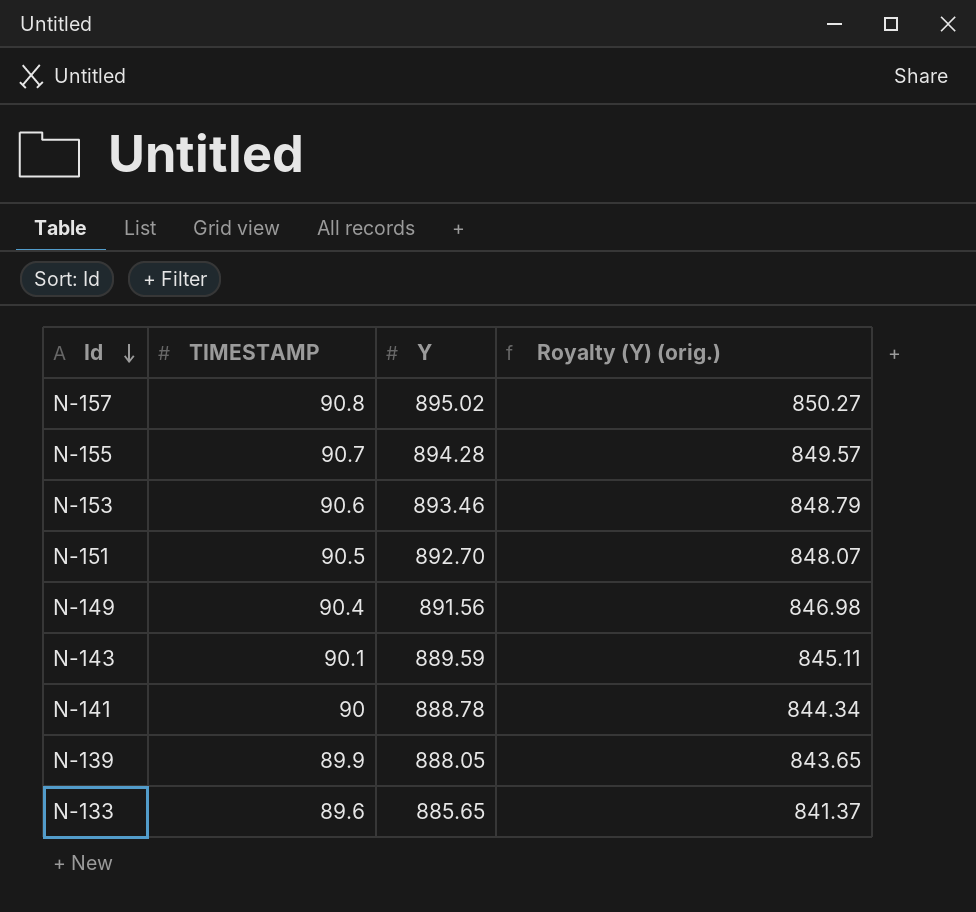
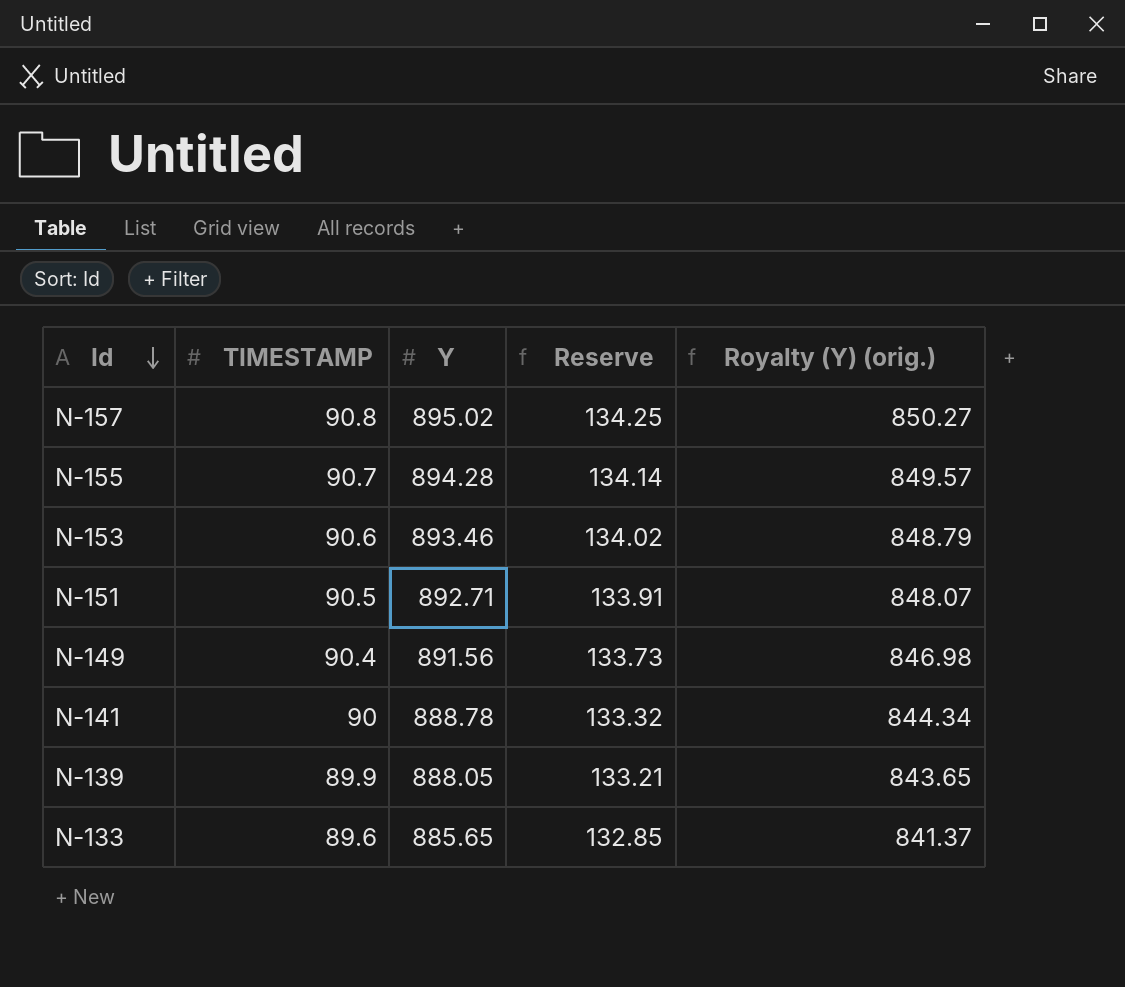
column Reserve | formula: none -> [Y] * 0.15
row N-143: 90.1 | 889.59 | 845.11 -> none
N-151 | Y: 892.70 -> 892.71

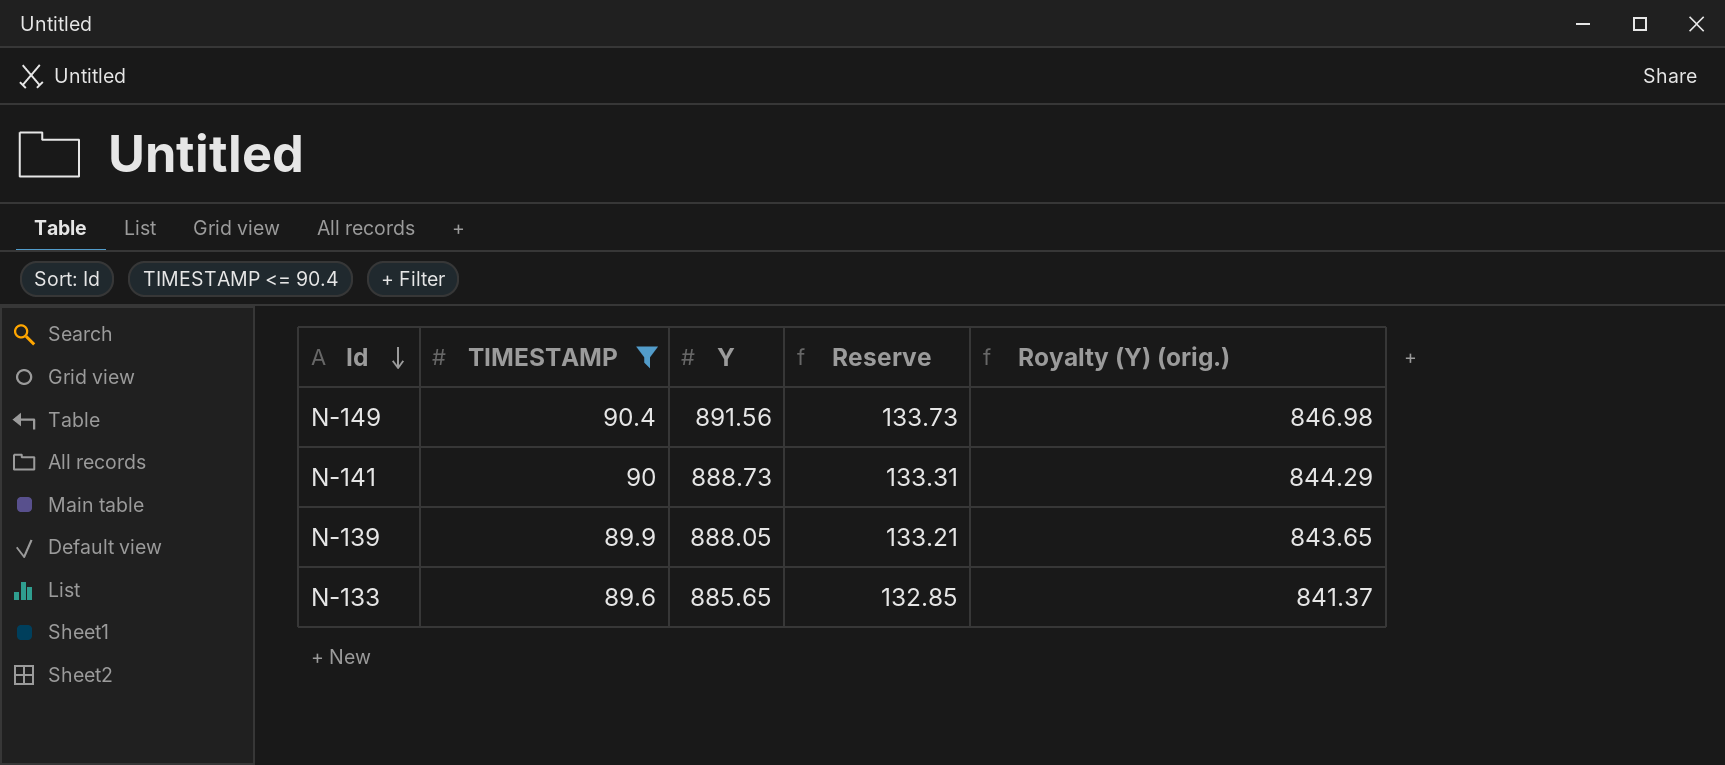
filter: none -> TIMESTAMP <= 90.4
N-141 | Y: 888.78 -> 888.73
N-141 | Reserve: 133.32 -> 133.31
N-141 | Royalty (Y) (orig.): 844.34 -> 844.29

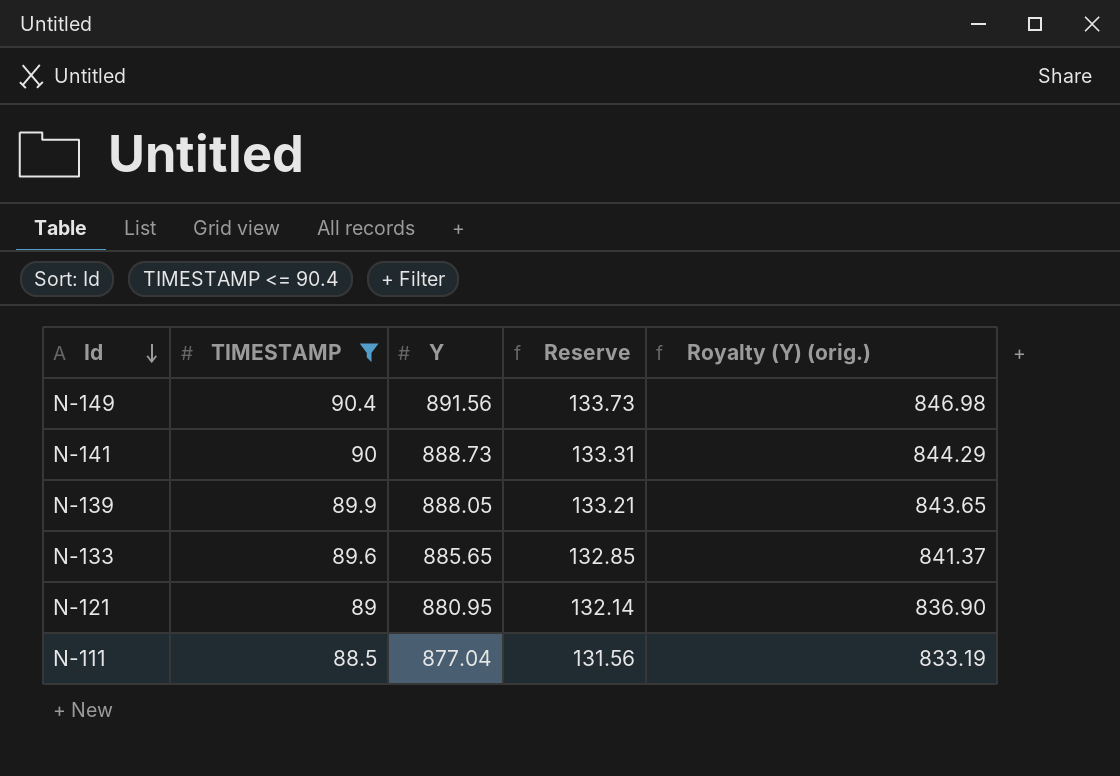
row N-121: none -> 89 | 880.95 | 132.14 | 836.90
row N-111: none -> 88.5 | 877.04 | 131.56 | 833.19

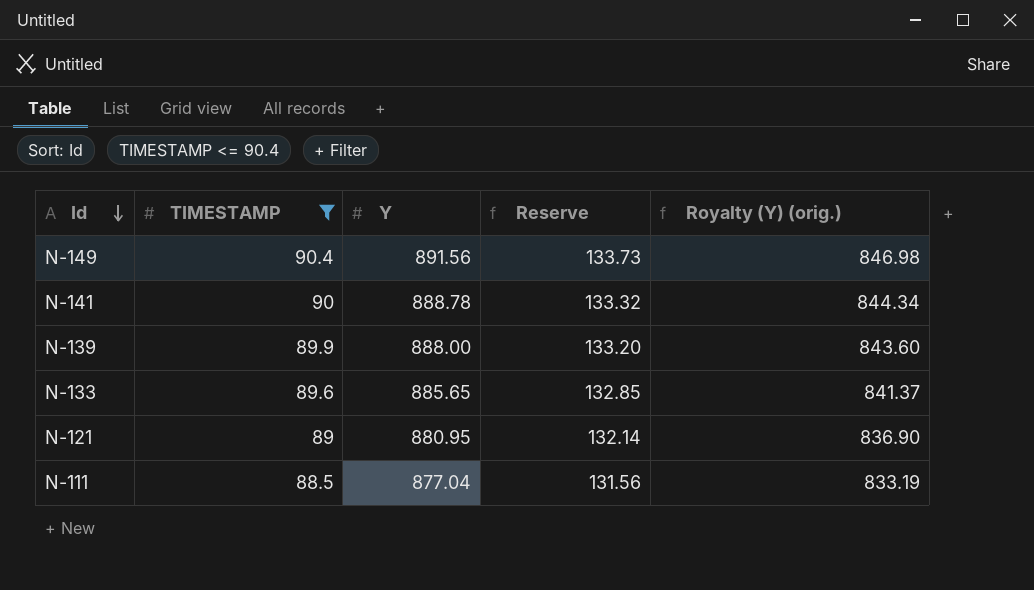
N-141 | Y: 888.73 -> 888.78
N-141 | Reserve: 133.31 -> 133.32
N-141 | Royalty (Y) (orig.): 844.29 -> 844.34
N-139 | Y: 888.05 -> 888.00
N-139 | Reserve: 133.21 -> 133.20
N-139 | Royalty (Y) (orig.): 843.65 -> 843.60

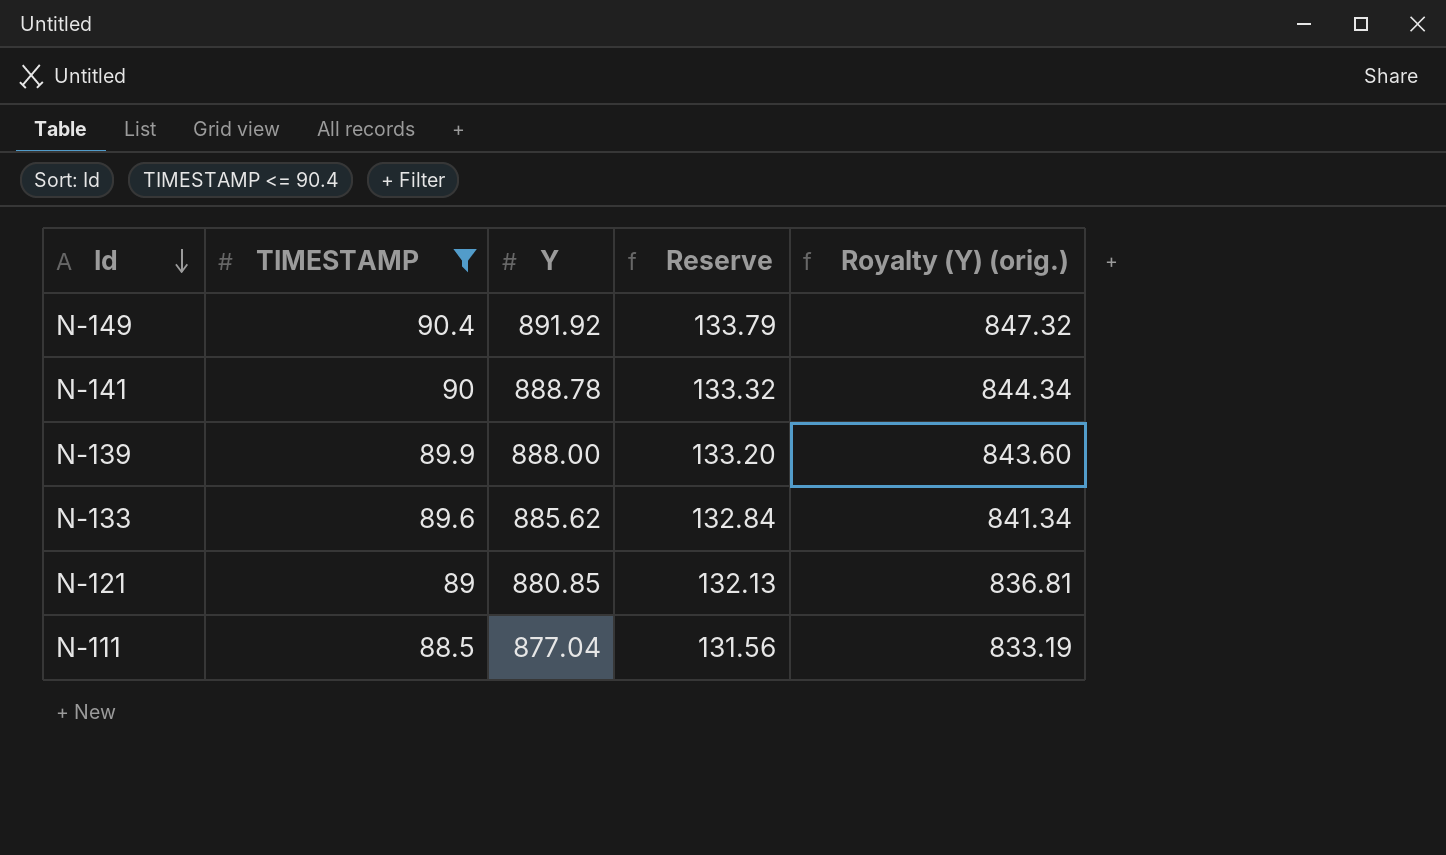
N-149 | Y: 891.56 -> 891.92
N-149 | Reserve: 133.73 -> 133.79
N-149 | Royalty (Y) (orig.): 846.98 -> 847.32
N-133 | Y: 885.65 -> 885.62
N-133 | Reserve: 132.85 -> 132.84
N-133 | Royalty (Y) (orig.): 841.37 -> 841.34
N-121 | Y: 880.95 -> 880.85
N-121 | Reserve: 132.14 -> 132.13
N-121 | Royalty (Y) (orig.): 836.90 -> 836.81

